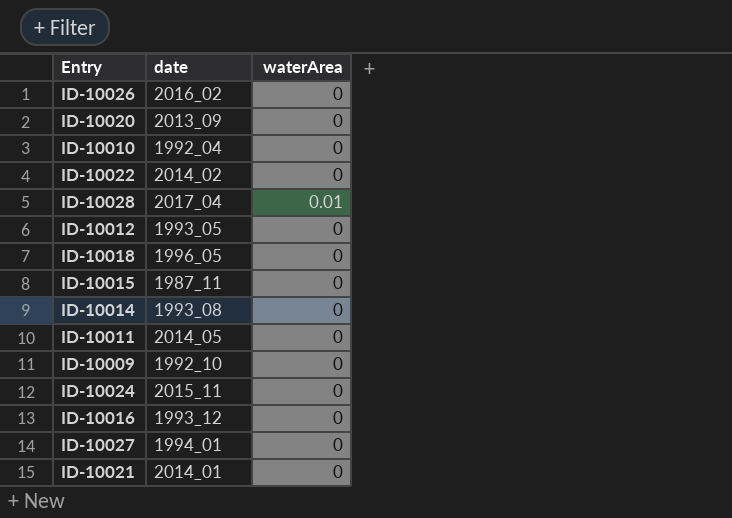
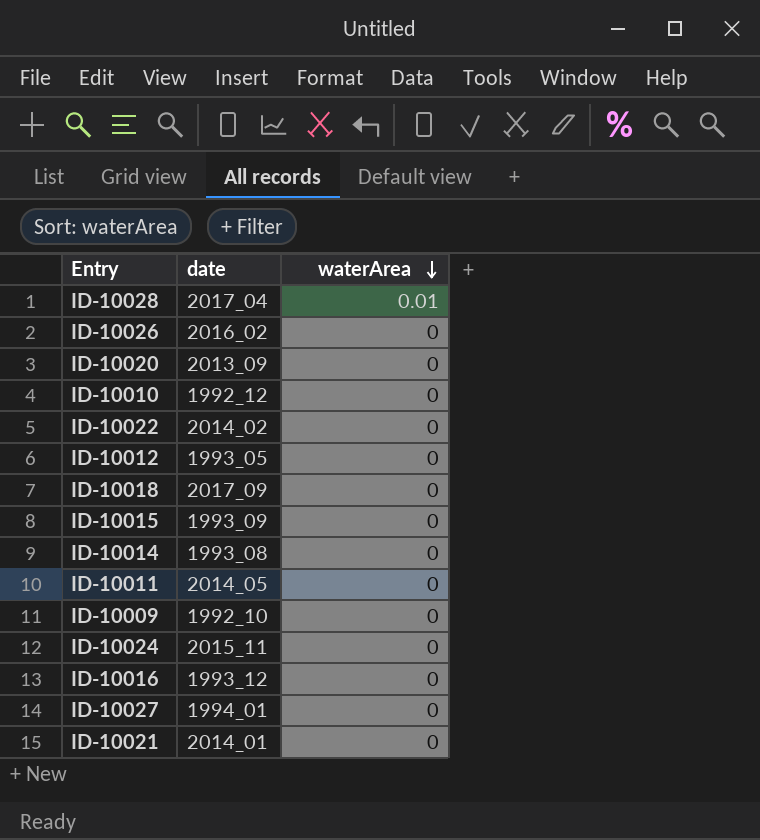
row order: none -> waterArea descending
ID-10010 | date: 1992_04 -> 1992_12
ID-10018 | date: 1996_05 -> 2017_09
ID-10015 | date: 1987_11 -> 1993_09

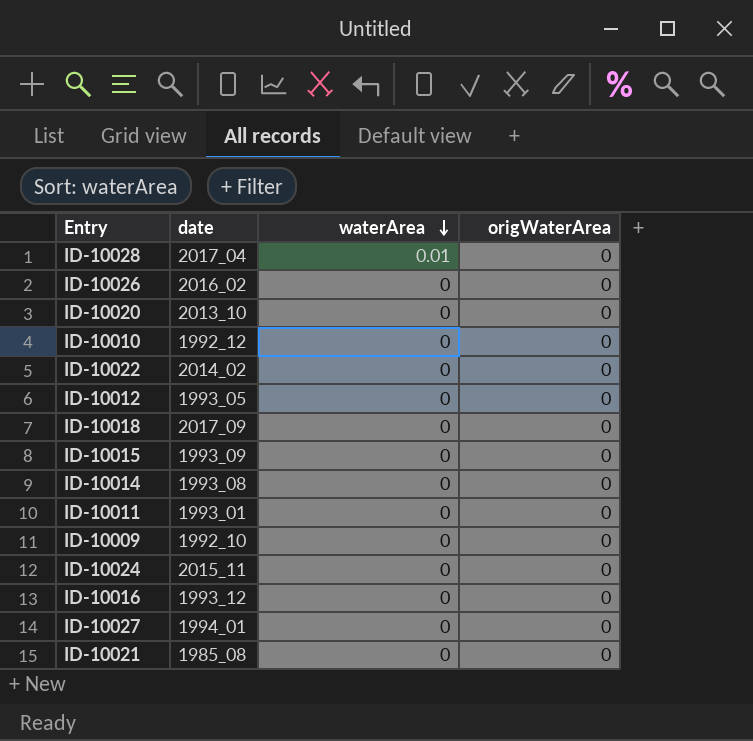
column origWaterArea | position: none -> 4
ID-10020 | date: 2013_09 -> 2013_10
ID-10011 | date: 2014_05 -> 1993_01
ID-10021 | date: 2014_01 -> 1985_08

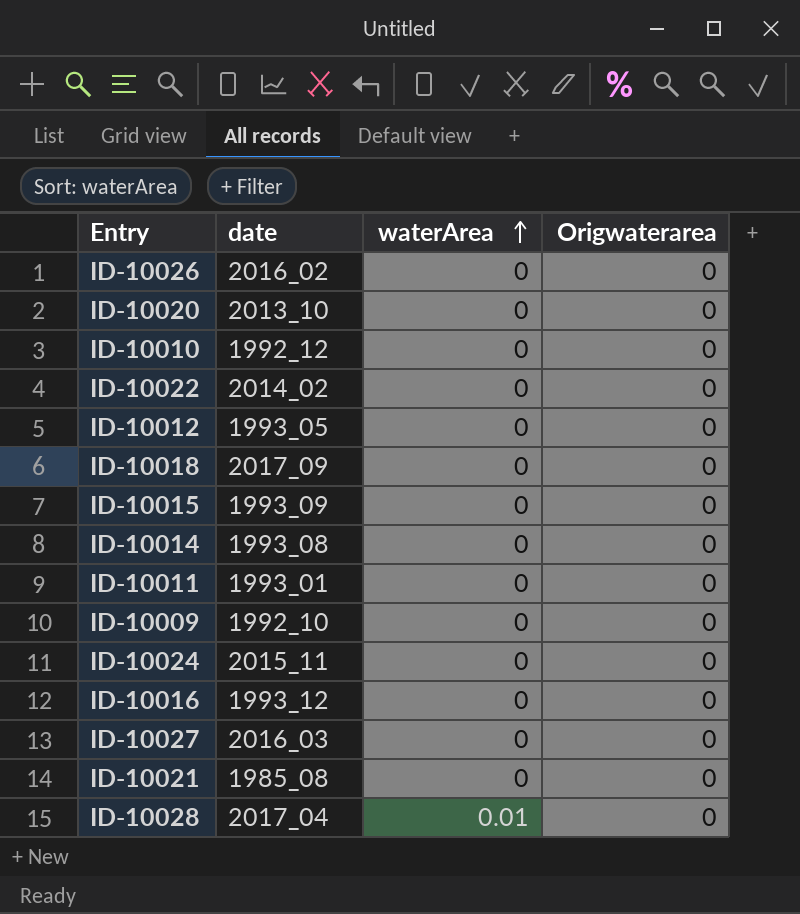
row order: waterArea descending -> waterArea ascending
column name: origWaterArea -> Origwaterarea
ID-10027 | date: 1994_01 -> 2016_03

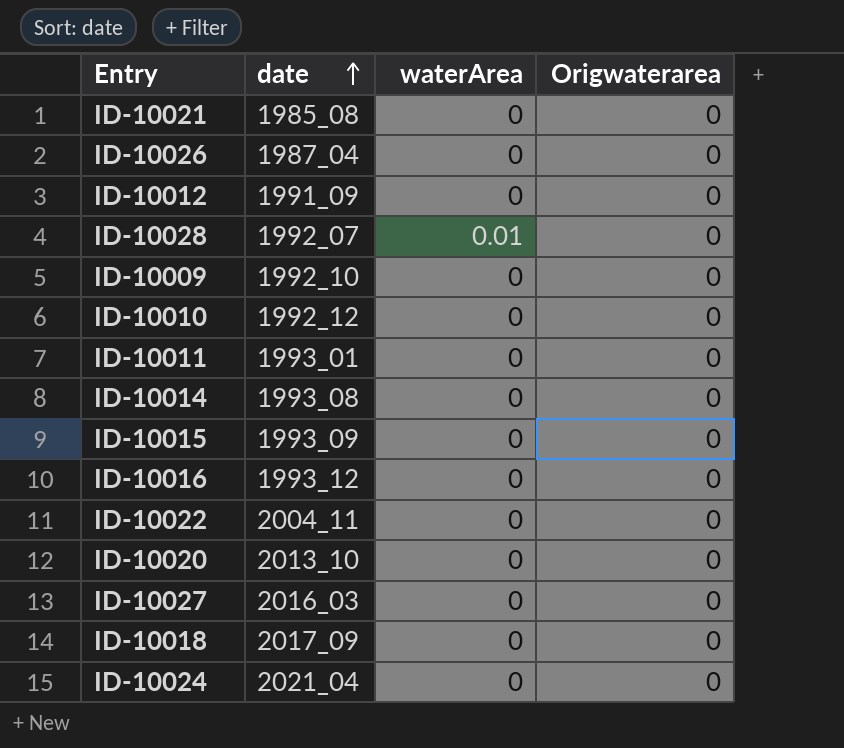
row order: waterArea ascending -> date ascending
ID-10026 | date: 2016_02 -> 1987_04
ID-10012 | date: 1993_05 -> 1991_09
ID-10028 | date: 2017_04 -> 1992_07
ID-10022 | date: 2014_02 -> 2004_11
ID-10024 | date: 2015_11 -> 2021_04

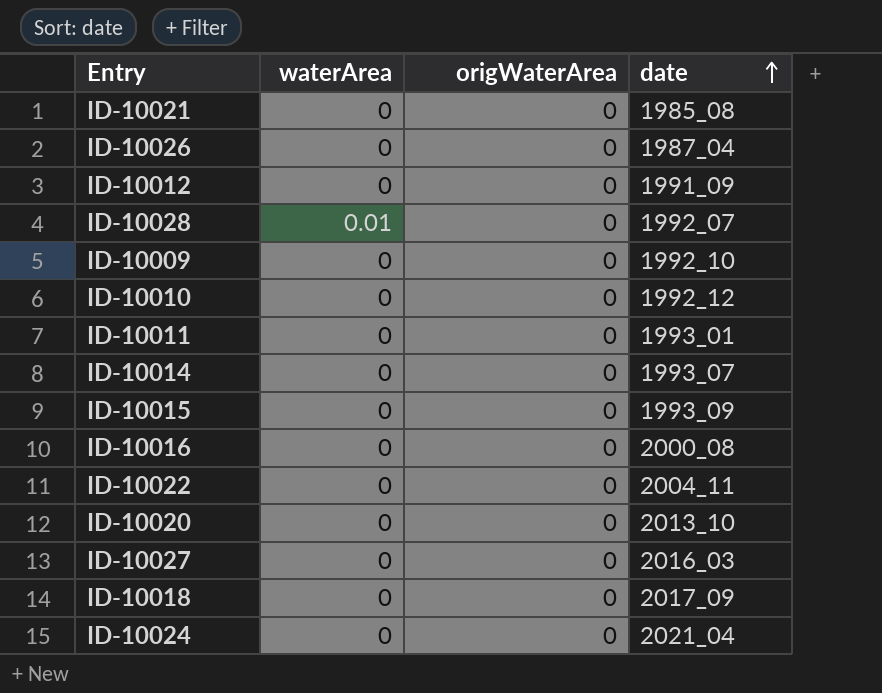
column name: Origwaterarea -> origWaterArea
column date | position: 2 -> 4
ID-10014 | date: 1993_08 -> 1993_07
ID-10016 | date: 1993_12 -> 2000_08

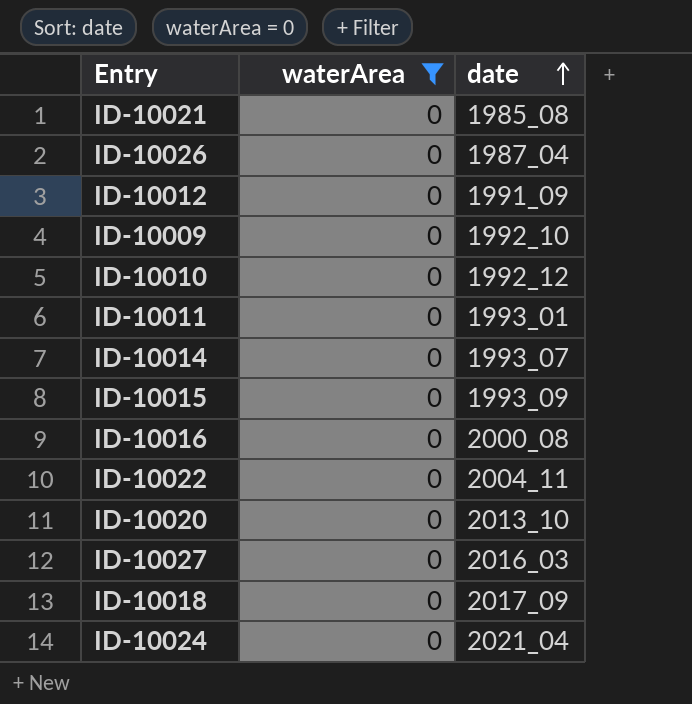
filter: none -> waterArea = 0
column origWaterArea | position: 3 -> none

